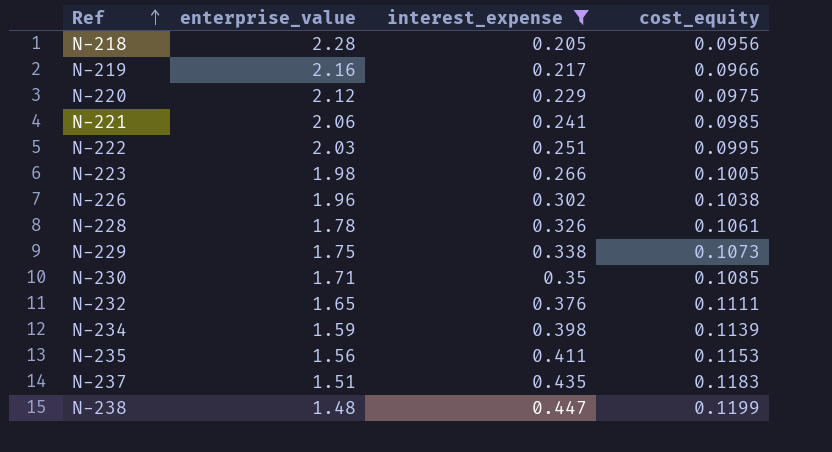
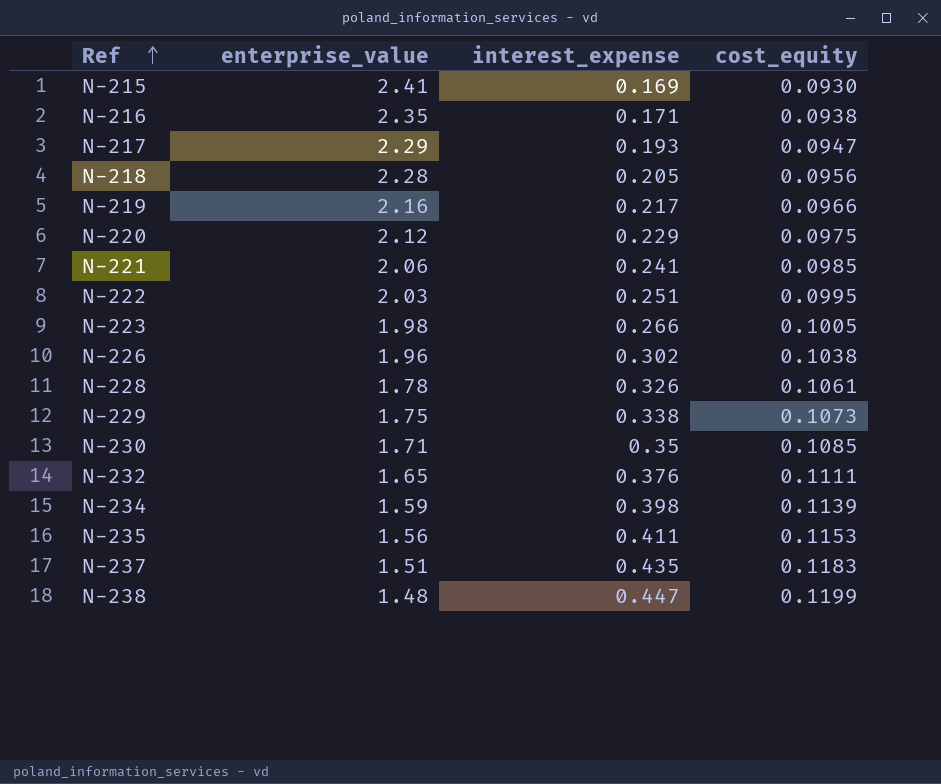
filter: interest_expense >= 0.205 -> none

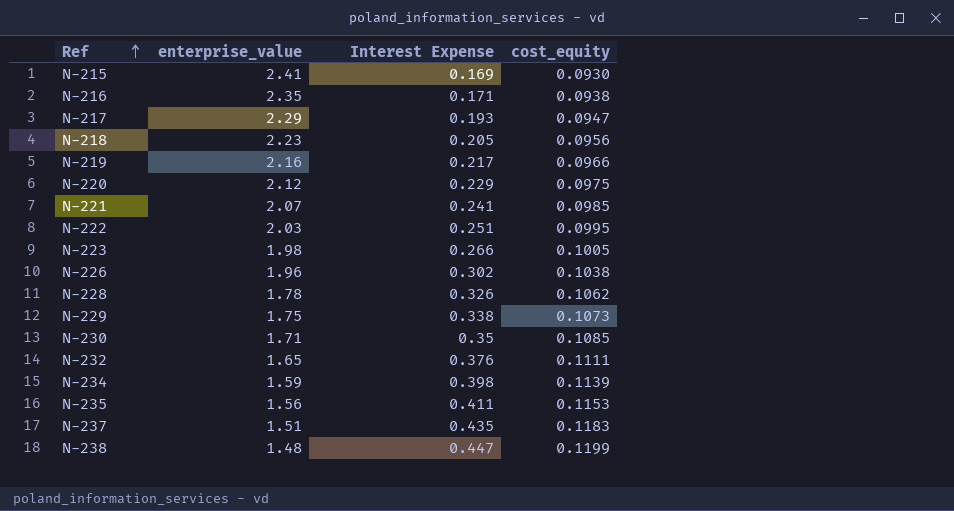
column name: interest_expense -> Interest Expense
N-218 | enterprise_value: 2.28 -> 2.23
N-221 | enterprise_value: 2.06 -> 2.07
N-228 | cost_equity: 0.1061 -> 0.1062

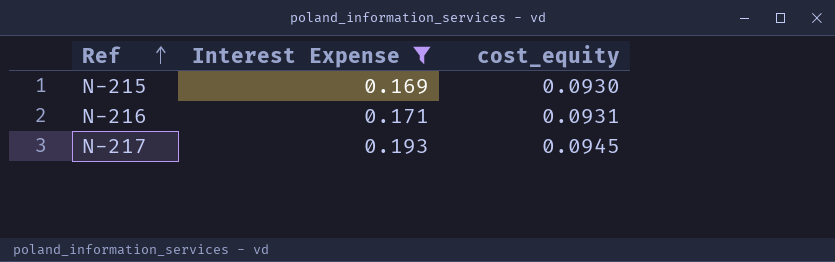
filter: none -> Interest Expense <= 0.193
column enterprise_value | position: 2 -> none
N-216 | cost_equity: 0.0938 -> 0.0931
N-217 | cost_equity: 0.0947 -> 0.0945

